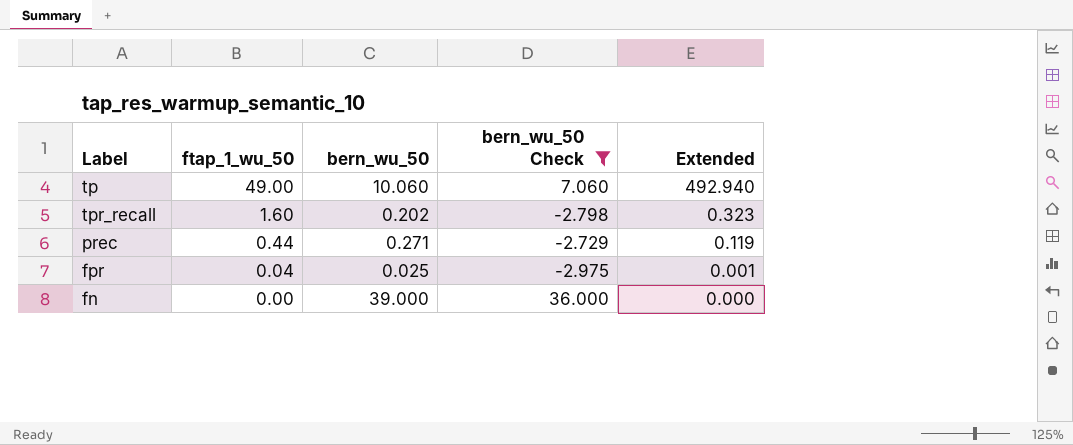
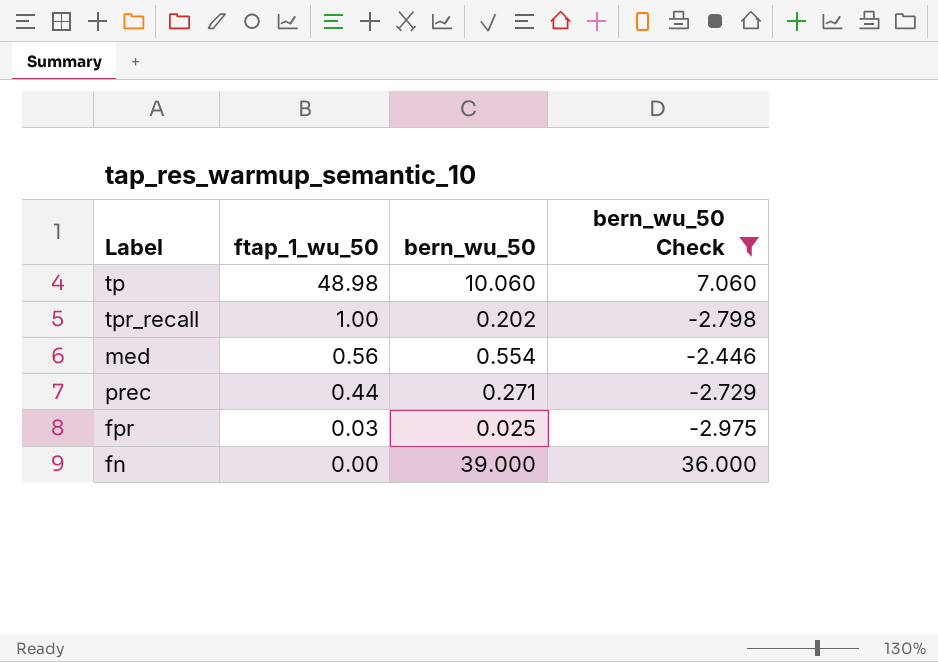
column Extended | formula: [ftap_1_wu_50] * [bern_wu_50] -> none
tp | ftap_1_wu_50: 49.00 -> 48.98
tpr_recall | ftap_1_wu_50: 1.60 -> 1.00
row med: none -> 0.56 | 0.554 | -2.446
fpr | ftap_1_wu_50: 0.04 -> 0.03

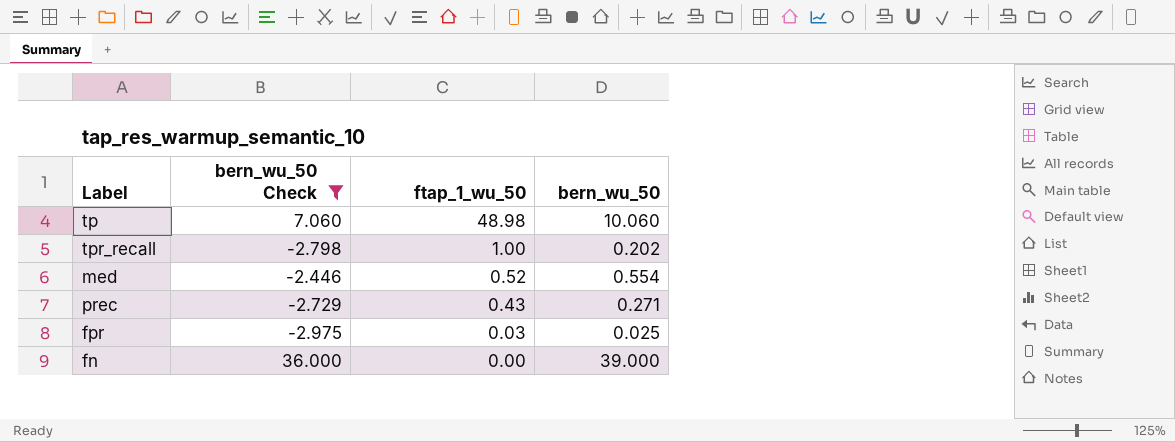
column bern_wu_50 Check | position: 4 -> 2
med | ftap_1_wu_50: 0.56 -> 0.52
prec | ftap_1_wu_50: 0.44 -> 0.43

